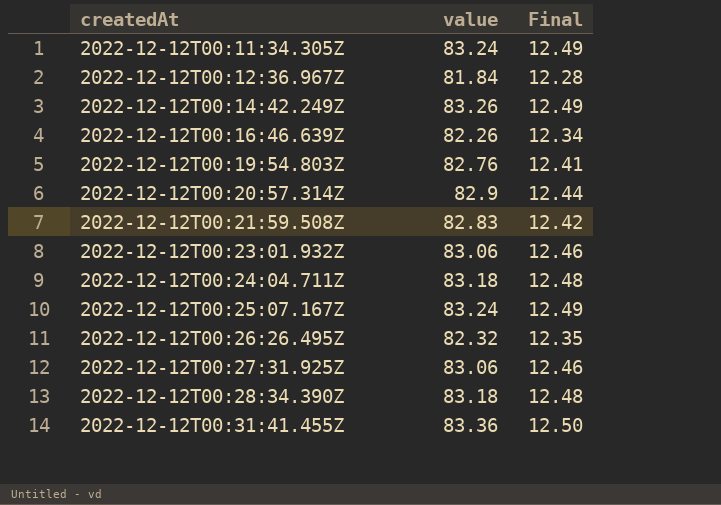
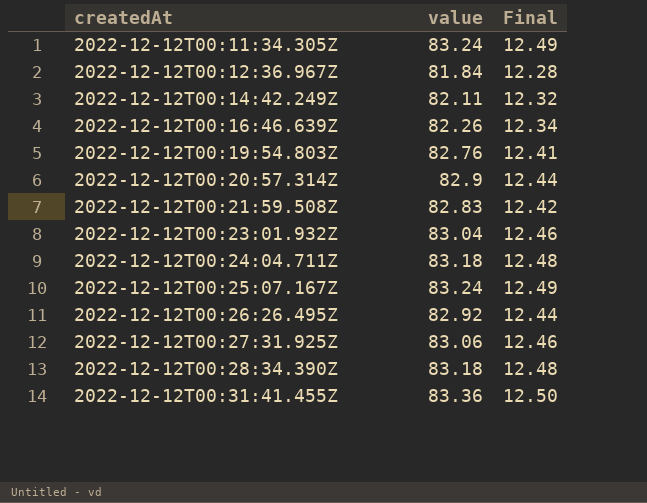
2022-12-12T00:14:42.249Z | value: 83.26 -> 82.11
2022-12-12T00:14:42.249Z | Final: 12.49 -> 12.32
2022-12-12T00:23:01.932Z | value: 83.06 -> 83.04
2022-12-12T00:26:26.495Z | value: 82.32 -> 82.92
2022-12-12T00:26:26.495Z | Final: 12.35 -> 12.44

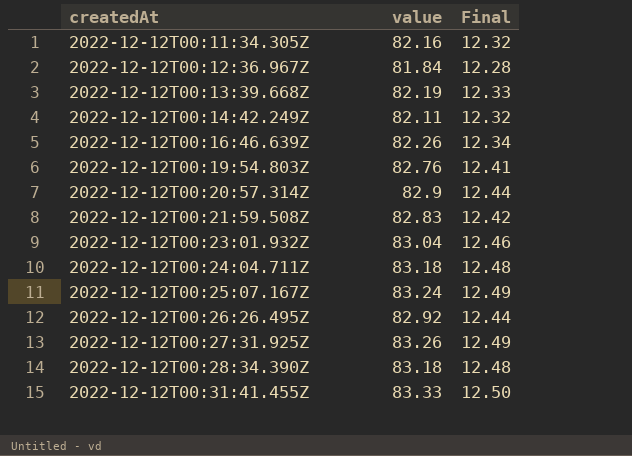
2022-12-12T00:11:34.305Z | value: 83.24 -> 82.16
2022-12-12T00:11:34.305Z | Final: 12.49 -> 12.32
row 2022-12-12T00:13:39.668Z: none -> 82.19 | 12.33
2022-12-12T00:27:31.925Z | value: 83.06 -> 83.26
2022-12-12T00:27:31.925Z | Final: 12.46 -> 12.49
2022-12-12T00:31:41.455Z | value: 83.36 -> 83.33

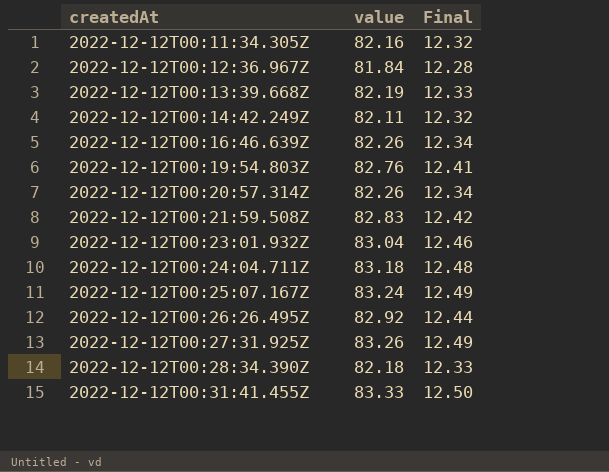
2022-12-12T00:20:57.314Z | value: 82.9 -> 82.26
2022-12-12T00:20:57.314Z | Final: 12.44 -> 12.34
2022-12-12T00:28:34.390Z | value: 83.18 -> 82.18
2022-12-12T00:28:34.390Z | Final: 12.48 -> 12.33

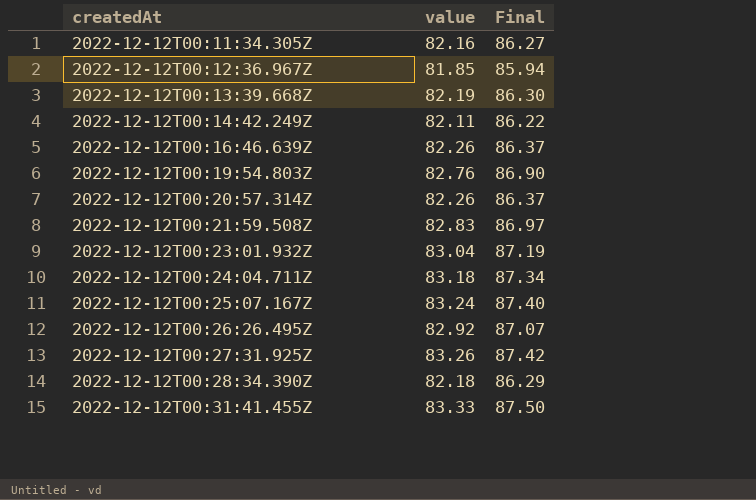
column Final | formula: [value] * 0.15 -> [value] * 1.05
2022-12-12T00:12:36.967Z | value: 81.84 -> 81.85

